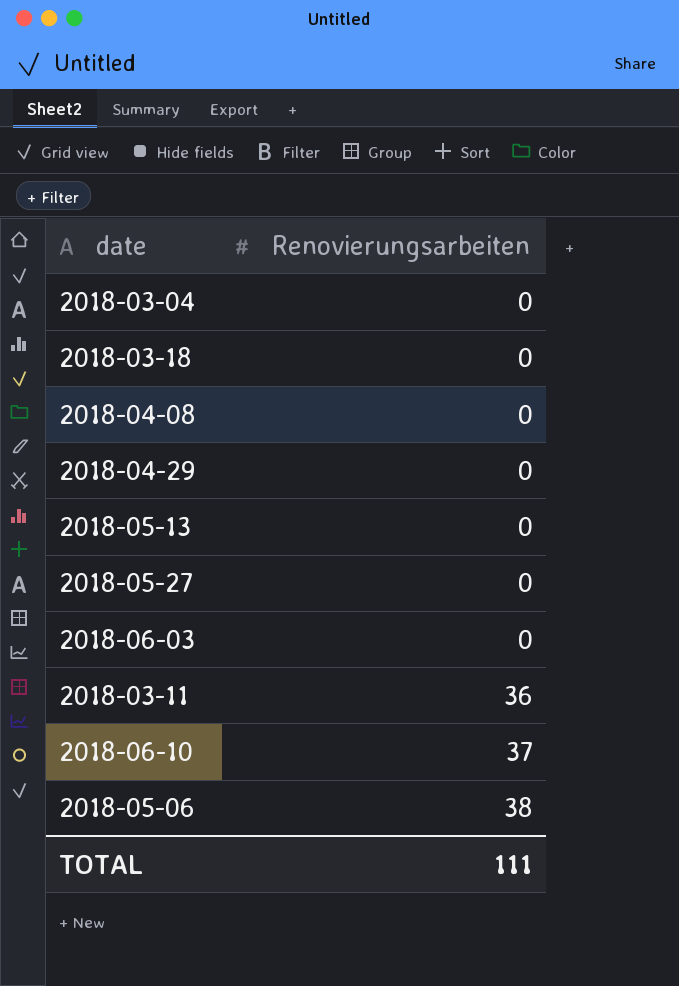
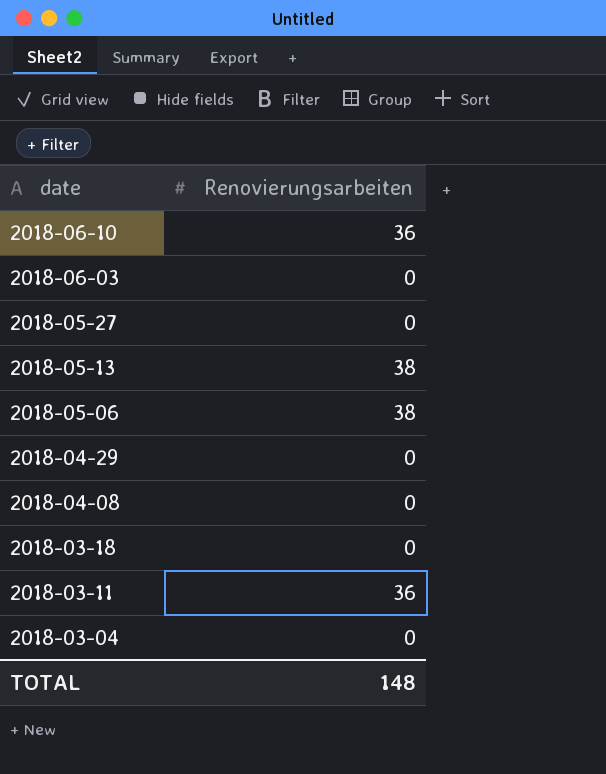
row order: Renovierungsarbeiten ascending -> date descending
2018-06-10 | Renovierungsarbeiten: 37 -> 36
2018-05-13 | Renovierungsarbeiten: 0 -> 38
TOTAL | Renovierungsarbeiten: 111 -> 148

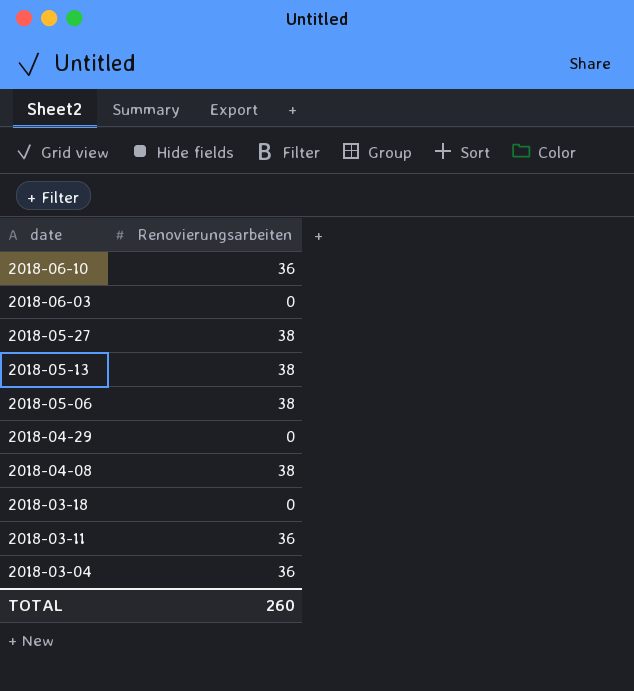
2018-05-27 | Renovierungsarbeiten: 0 -> 38
2018-04-08 | Renovierungsarbeiten: 0 -> 38
2018-03-04 | Renovierungsarbeiten: 0 -> 36
TOTAL | Renovierungsarbeiten: 148 -> 260

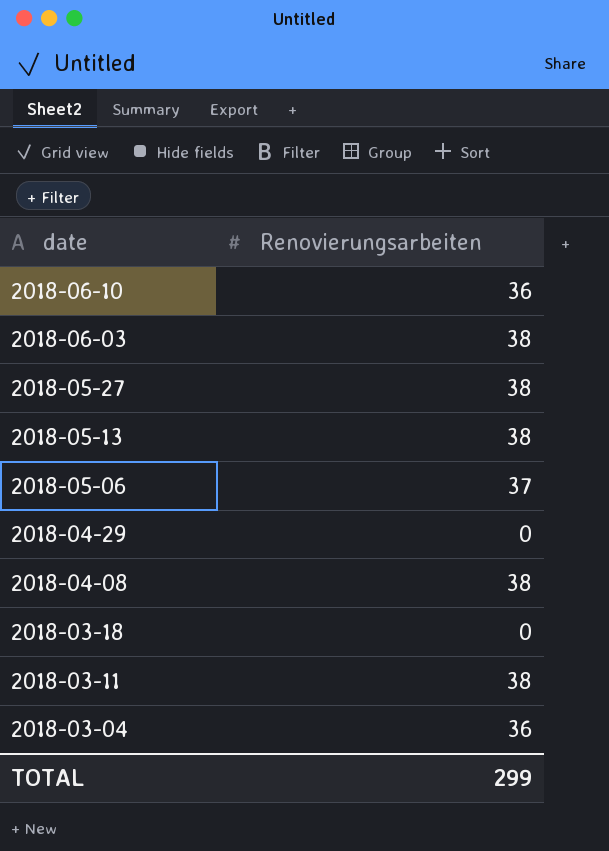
2018-06-03 | Renovierungsarbeiten: 0 -> 38
2018-05-06 | Renovierungsarbeiten: 38 -> 37
2018-03-11 | Renovierungsarbeiten: 36 -> 38
TOTAL | Renovierungsarbeiten: 260 -> 299

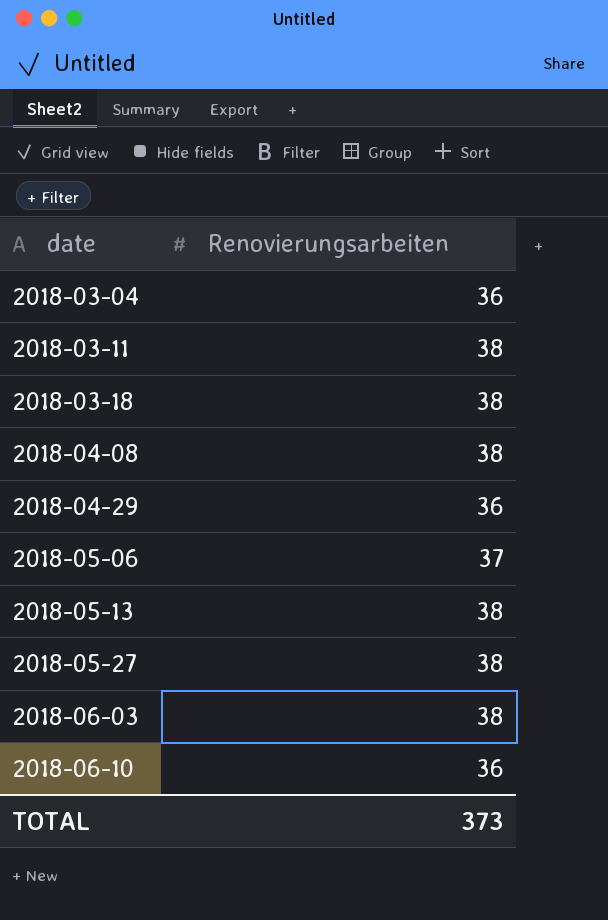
row order: date descending -> date ascending
2018-03-18 | Renovierungsarbeiten: 0 -> 38
2018-04-29 | Renovierungsarbeiten: 0 -> 36
TOTAL | Renovierungsarbeiten: 299 -> 373

